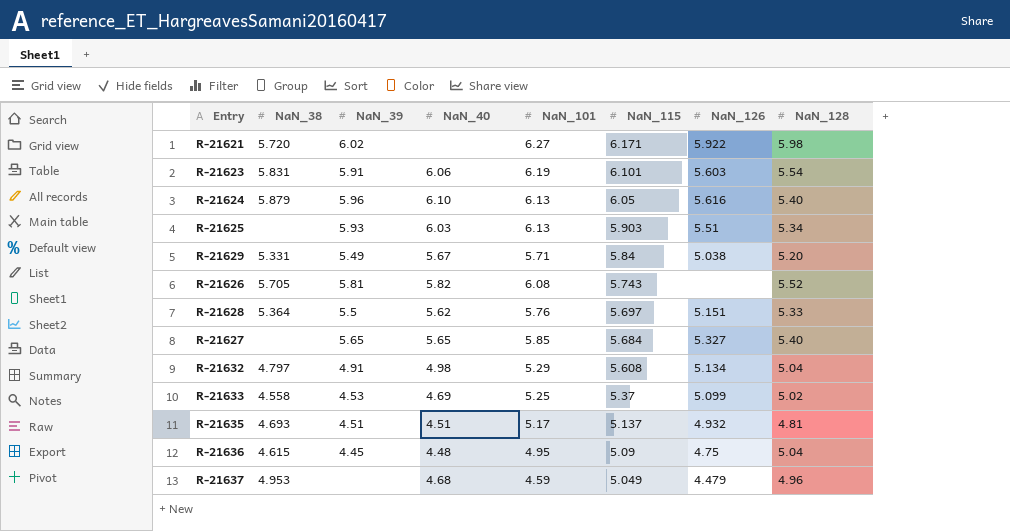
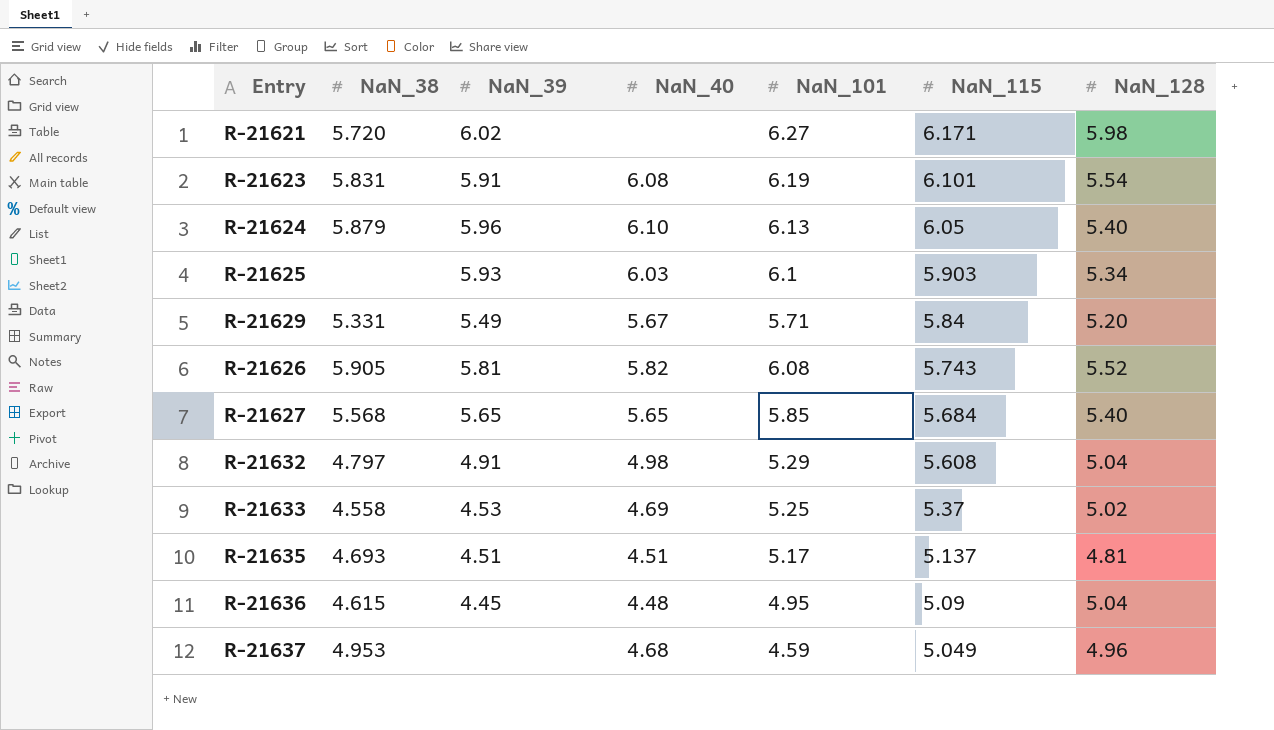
column NaN_126 | position: 7 -> none
row R-21628: 5.364 | 5.5 | 5.62 | 5.76 | 5.697 | 5.151 | 5.33 -> none
R-21623 | NaN_40: 6.06 -> 6.08
R-21625 | NaN_101: 6.13 -> 6.1
R-21626 | NaN_38: 5.705 -> 5.905
R-21627 | NaN_38: none -> 5.568

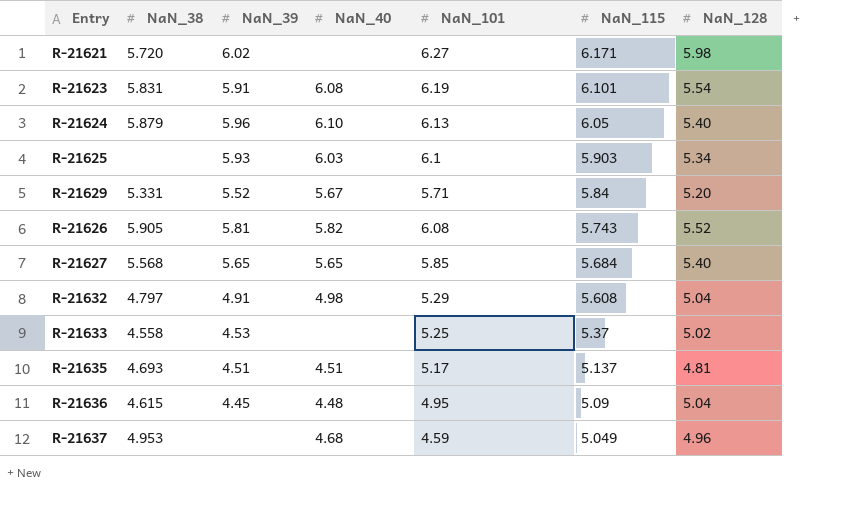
R-21629 | NaN_39: 5.49 -> 5.52
R-21633 | NaN_40: 4.69 -> none

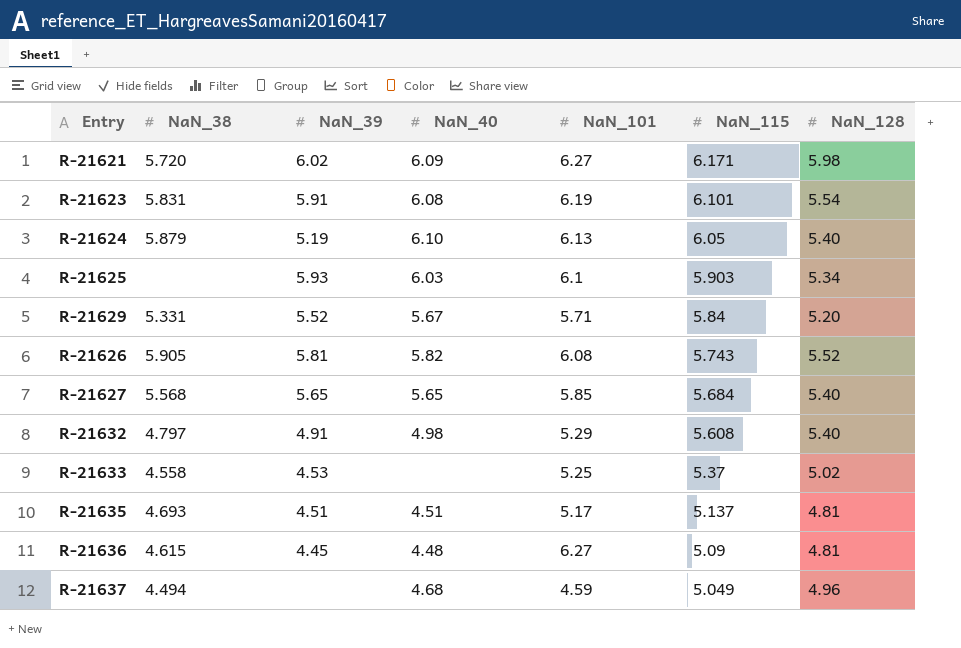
R-21621 | NaN_40: none -> 6.09
R-21624 | NaN_39: 5.96 -> 5.19
R-21632 | NaN_128: 5.04 -> 5.40
R-21636 | NaN_101: 4.95 -> 6.27
R-21636 | NaN_128: 5.04 -> 4.81
R-21637 | NaN_38: 4.953 -> 4.494

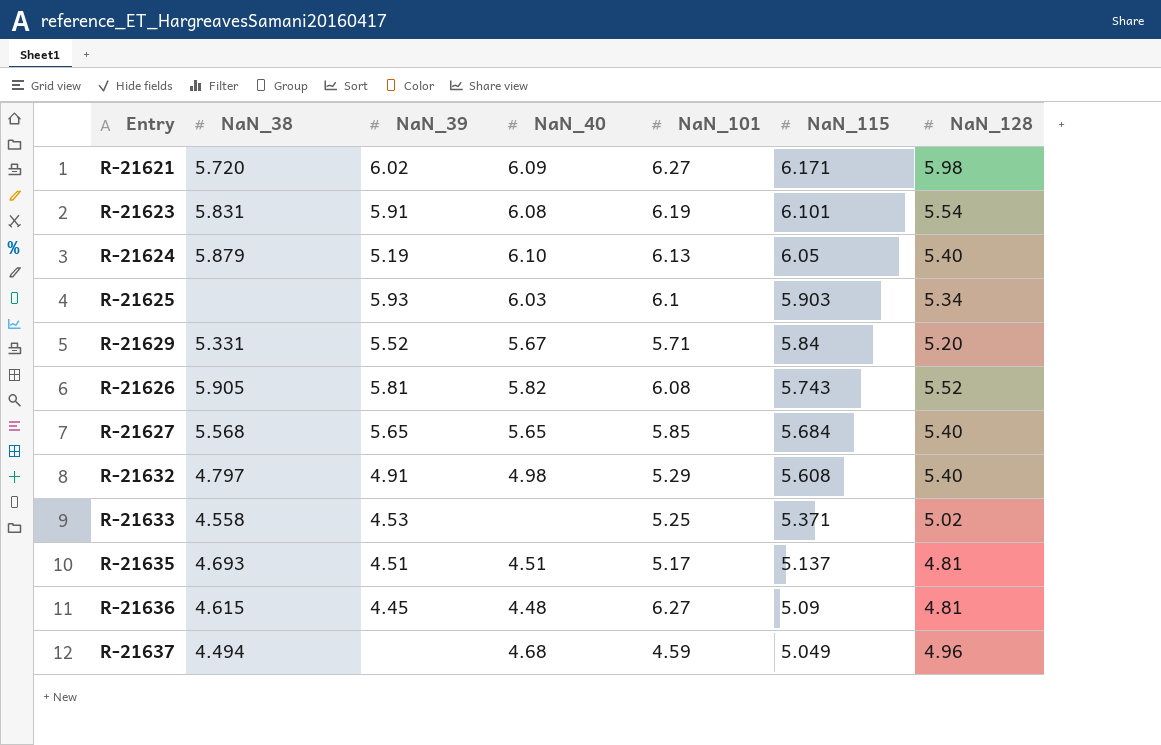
R-21633 | NaN_115: 5.37 -> 5.371

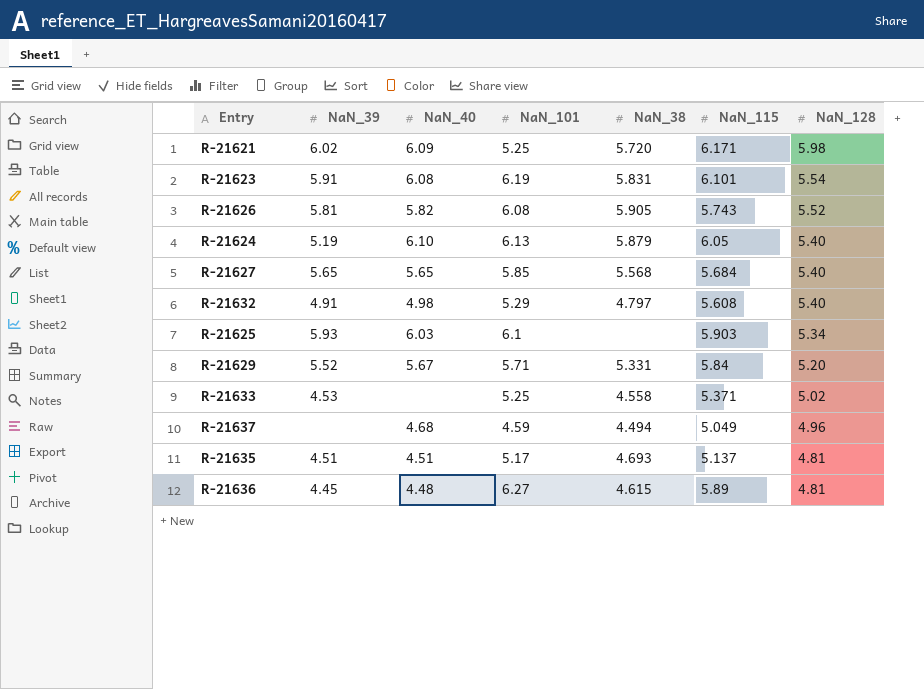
row order: NaN_115 descending -> NaN_128 descending
column NaN_38 | position: 2 -> 5
R-21621 | NaN_101: 6.27 -> 5.25
R-21636 | NaN_115: 5.09 -> 5.89

